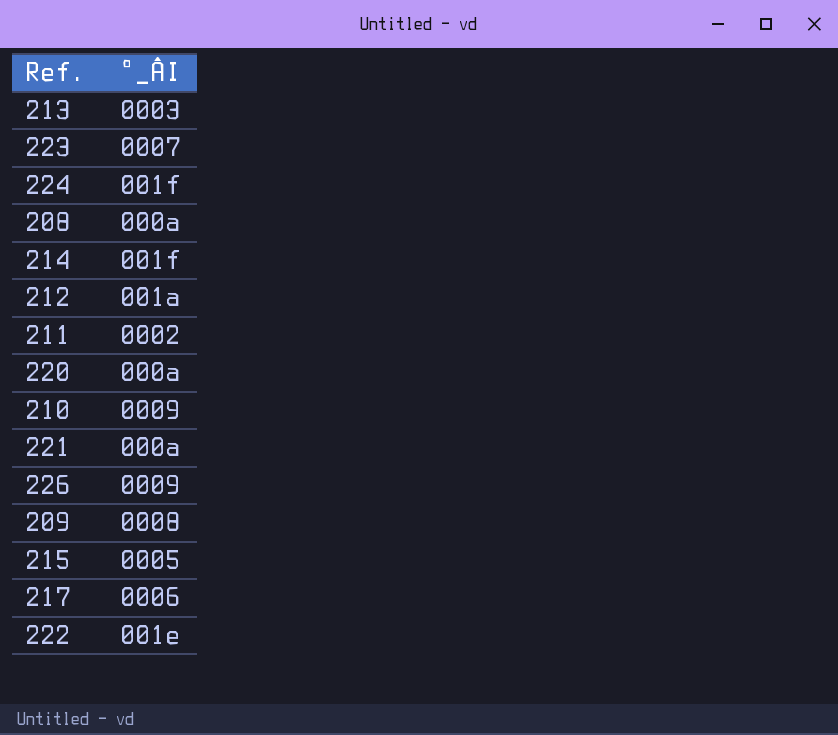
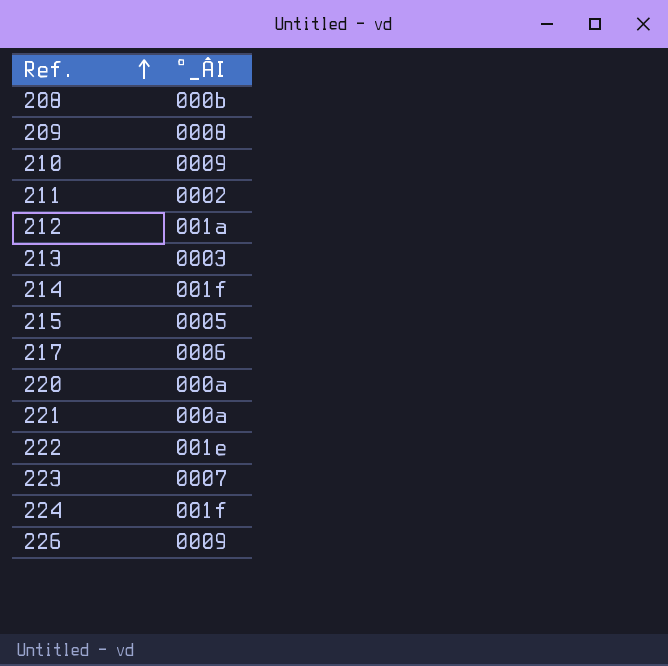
row order: none -> Ref. ascending
208 | °_ÂI: 000a -> 000b

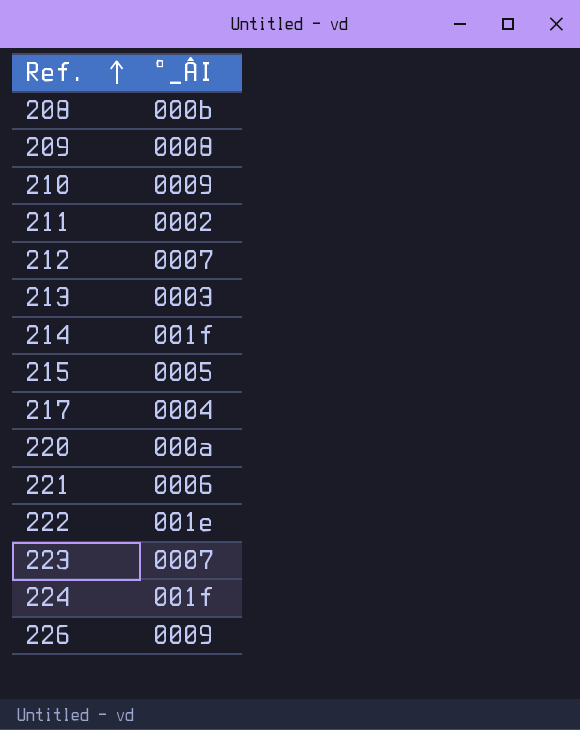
212 | °_ÂI: 001a -> 0007
217 | °_ÂI: 0006 -> 0004
221 | °_ÂI: 000a -> 0006

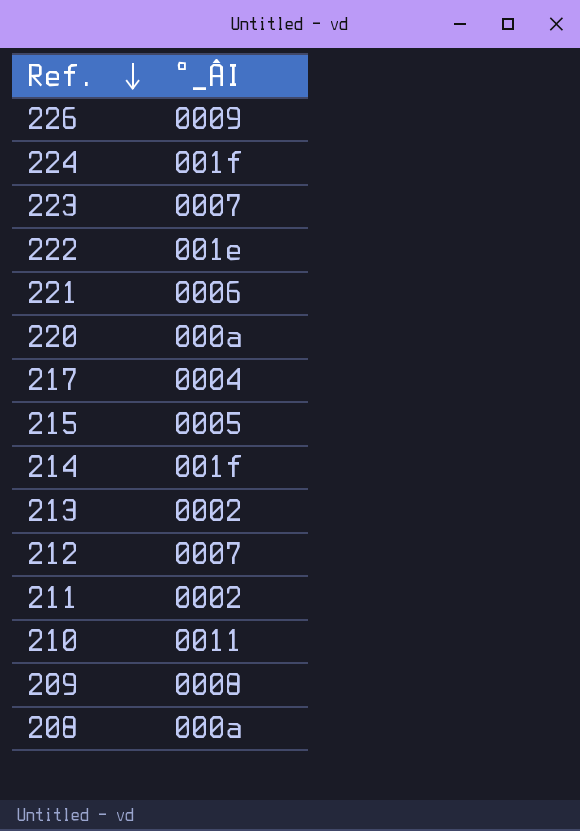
row order: Ref. ascending -> Ref. descending
213 | °_ÂI: 0003 -> 0002
210 | °_ÂI: 0009 -> 0011
208 | °_ÂI: 000b -> 000a

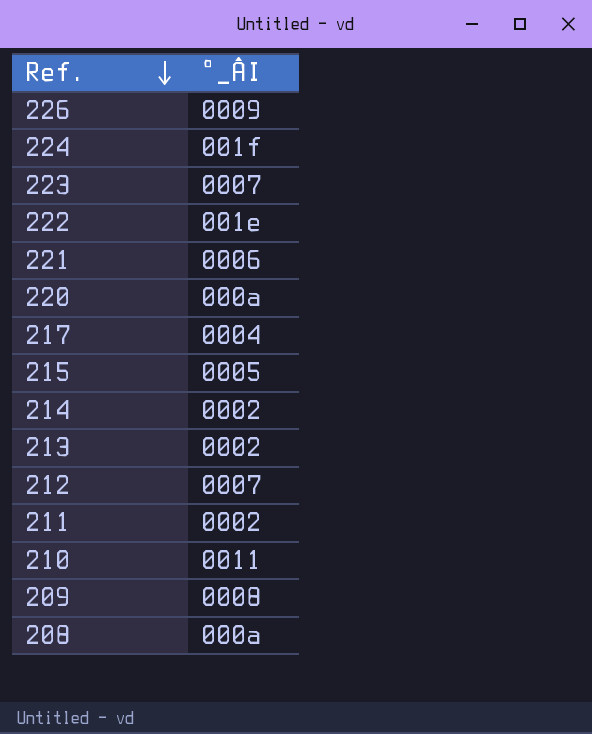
214 | °_ÂI: 001f -> 0002

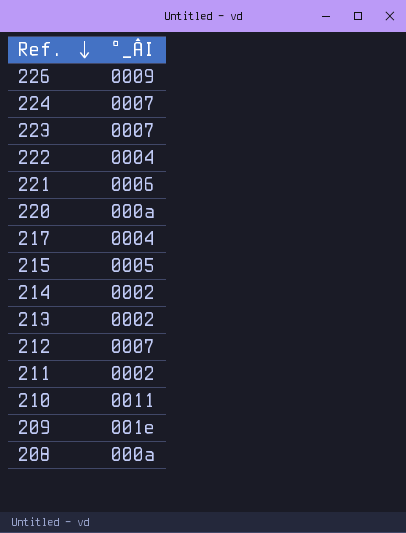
224 | °_ÂI: 001f -> 0007
222 | °_ÂI: 001e -> 0004
209 | °_ÂI: 0008 -> 001e

